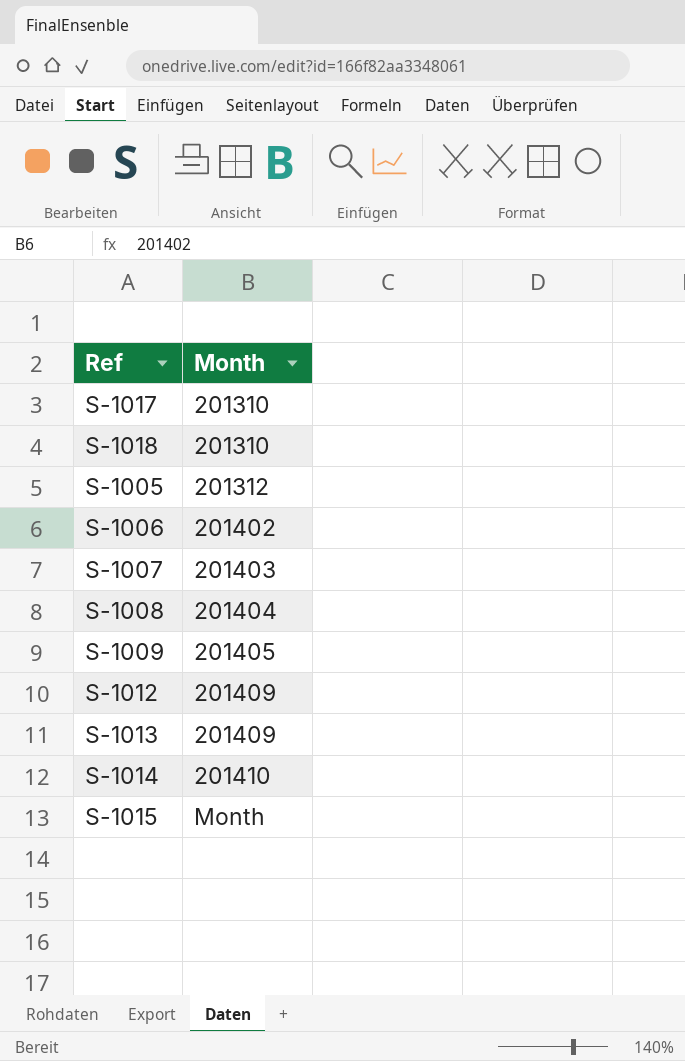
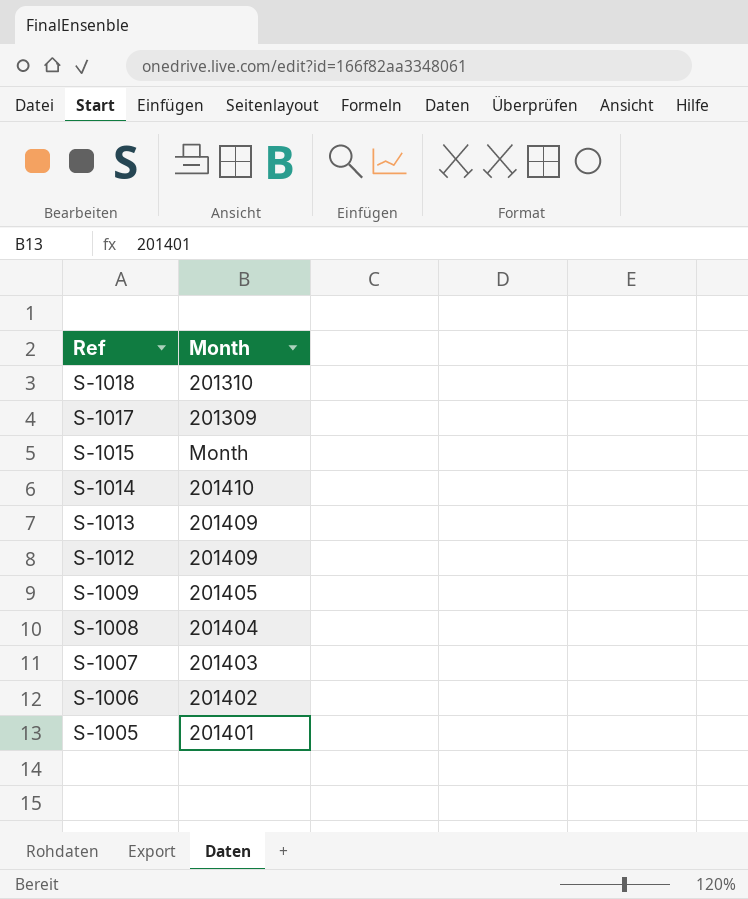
row order: Month ascending -> Ref descending
S-1017 | Month: 201310 -> 201309
S-1005 | Month: 201312 -> 201401

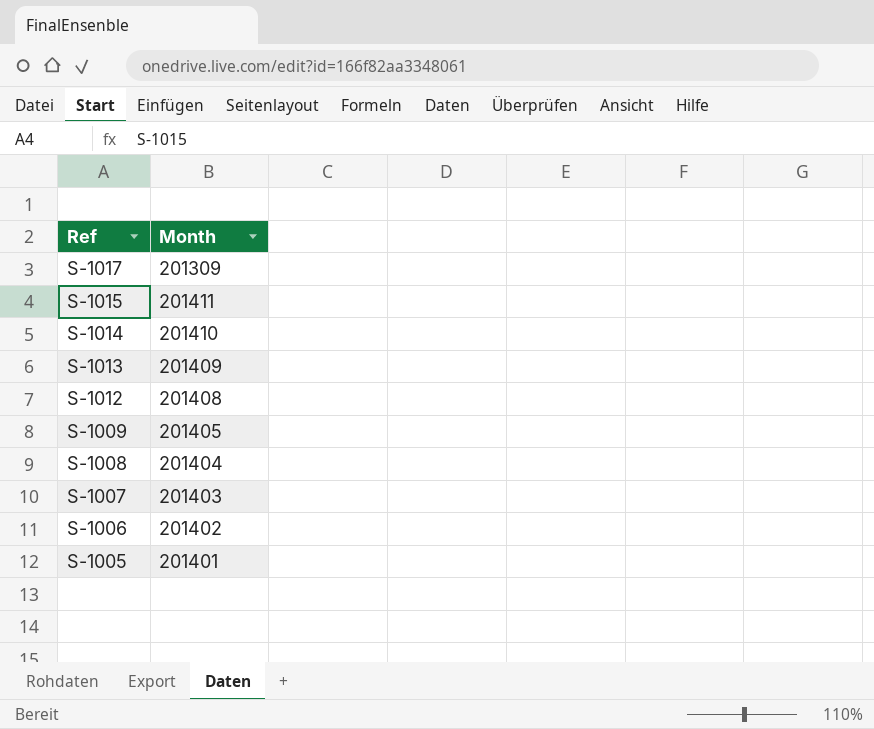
row S-1018: 201310 -> none
S-1015 | Month: Month -> 201411
S-1012 | Month: 201409 -> 201408

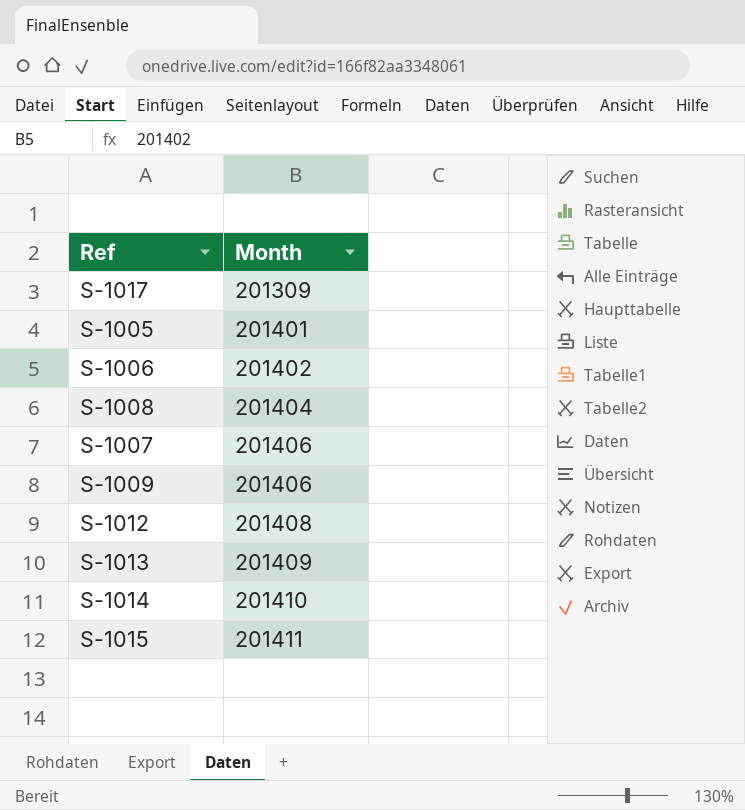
row order: Ref descending -> Month ascending
S-1007 | Month: 201403 -> 201406
S-1009 | Month: 201405 -> 201406

